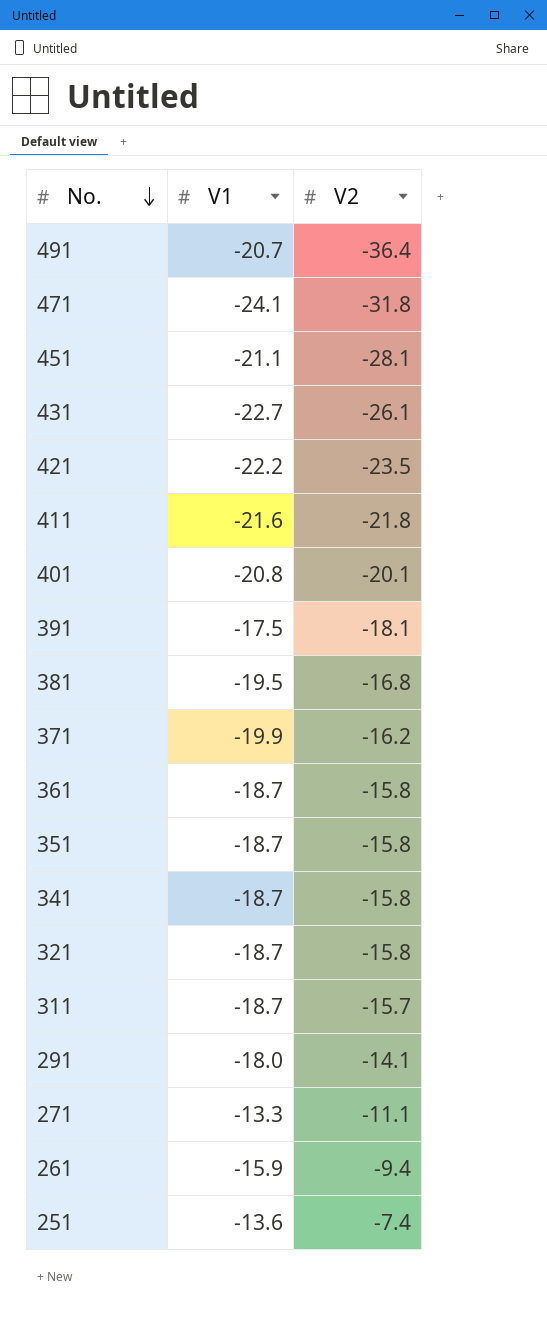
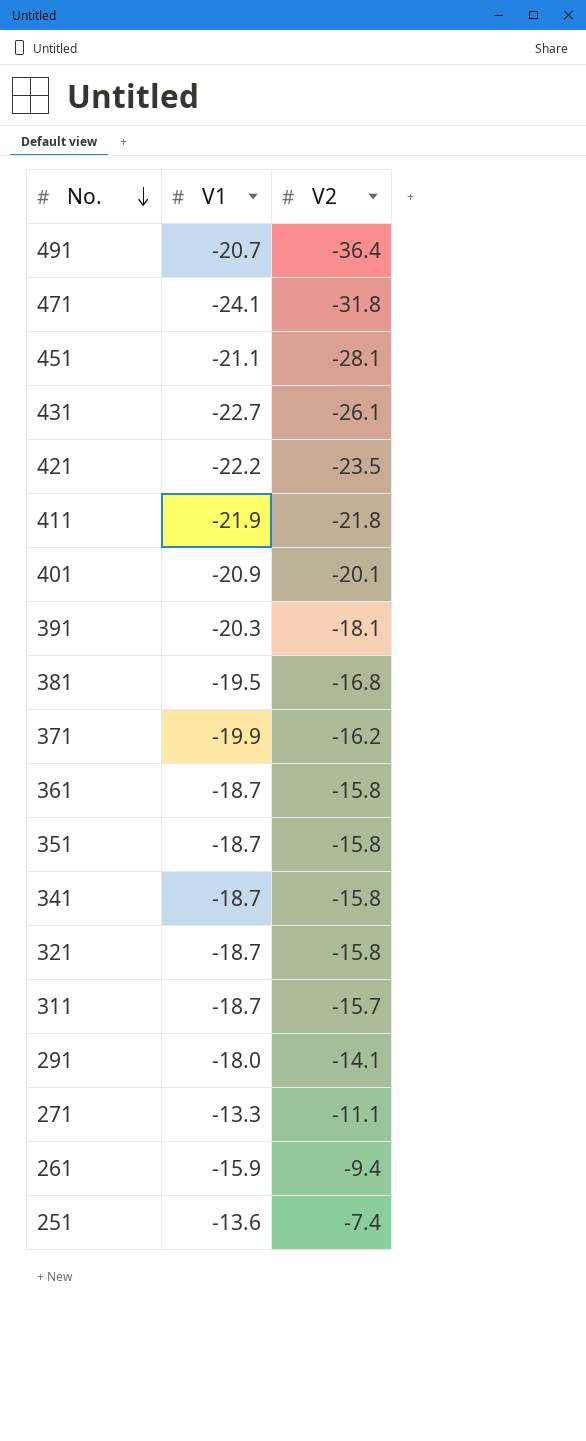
411 | V1: -21.6 -> -21.9
401 | V1: -20.8 -> -20.9
391 | V1: -17.5 -> -20.3

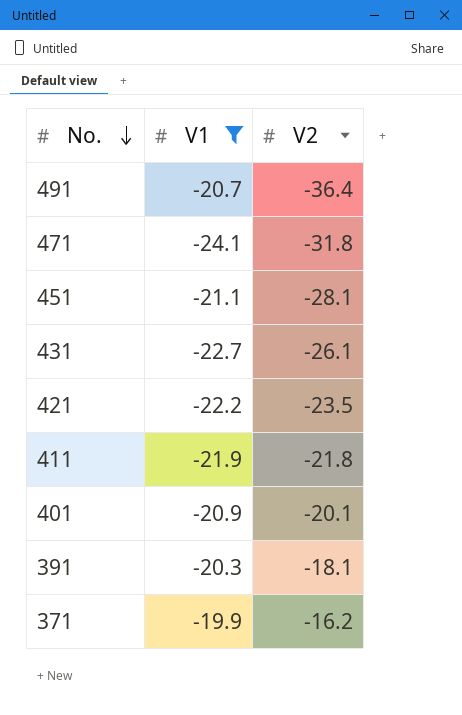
filter: none -> V1 <= -19.9

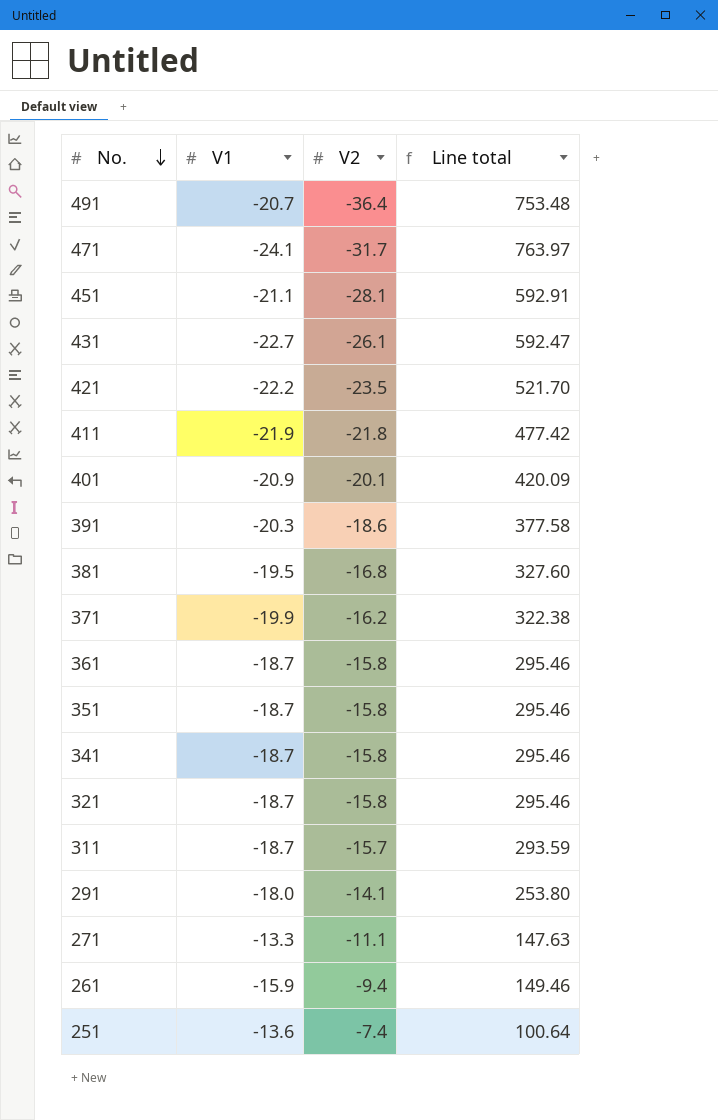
filter: V1 <= -19.9 -> none
column Line total | formula: none -> [V1] * [V2]
471 | V2: -31.8 -> -31.7
391 | V2: -18.1 -> -18.6

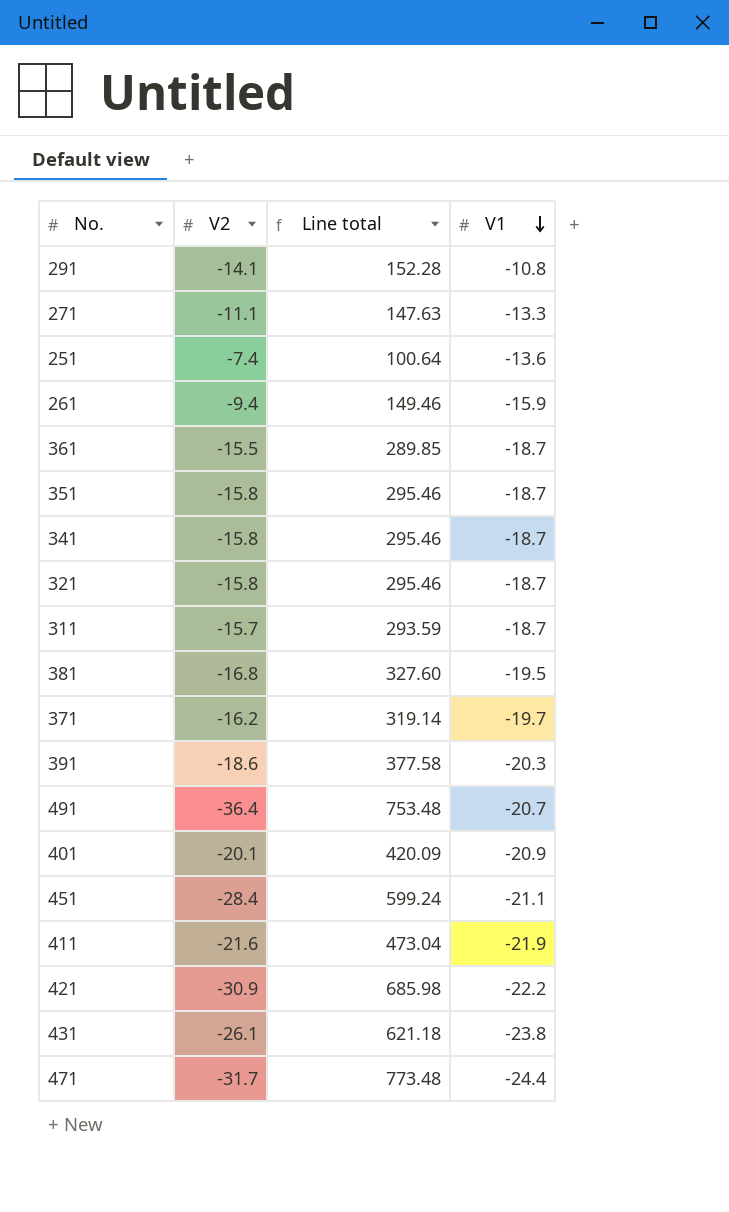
row order: No. descending -> V1 descending
column V1 | position: 2 -> 4
291 | Line total: 253.80 -> 152.28
291 | V1: -18.0 -> -10.8
361 | V2: -15.8 -> -15.5
361 | Line total: 295.46 -> 289.85
371 | Line total: 322.38 -> 319.14
371 | V1: -19.9 -> -19.7
451 | V2: -28.1 -> -28.4
451 | Line total: 592.91 -> 599.24
411 | V2: -21.8 -> -21.6
411 | Line total: 477.42 -> 473.04
421 | V2: -23.5 -> -30.9
421 | Line total: 521.70 -> 685.98
431 | Line total: 592.47 -> 621.18
431 | V1: -22.7 -> -23.8
471 | Line total: 763.97 -> 773.48
471 | V1: -24.1 -> -24.4

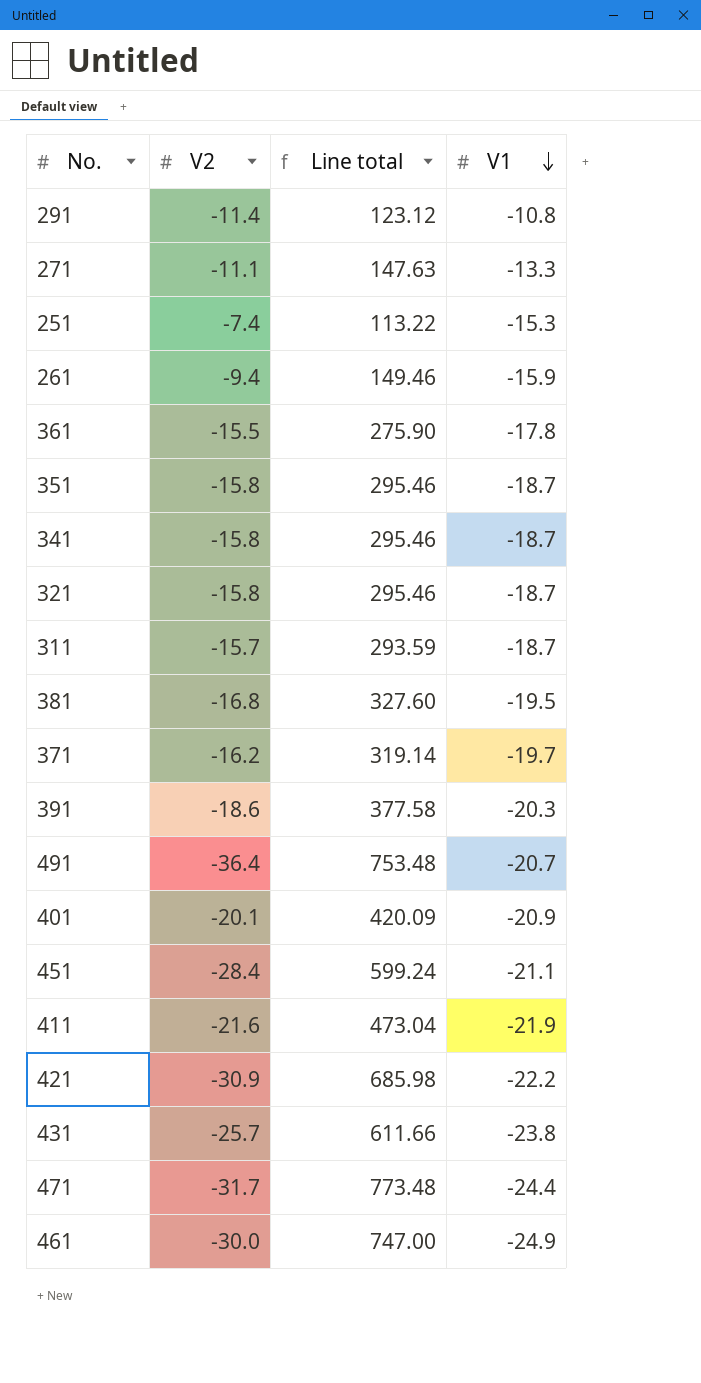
291 | V2: -14.1 -> -11.4
291 | Line total: 152.28 -> 123.12
251 | Line total: 100.64 -> 113.22
251 | V1: -13.6 -> -15.3
361 | Line total: 289.85 -> 275.90
361 | V1: -18.7 -> -17.8
431 | V2: -26.1 -> -25.7
431 | Line total: 621.18 -> 611.66
row 461: none -> -30.0 | 747.00 | -24.9

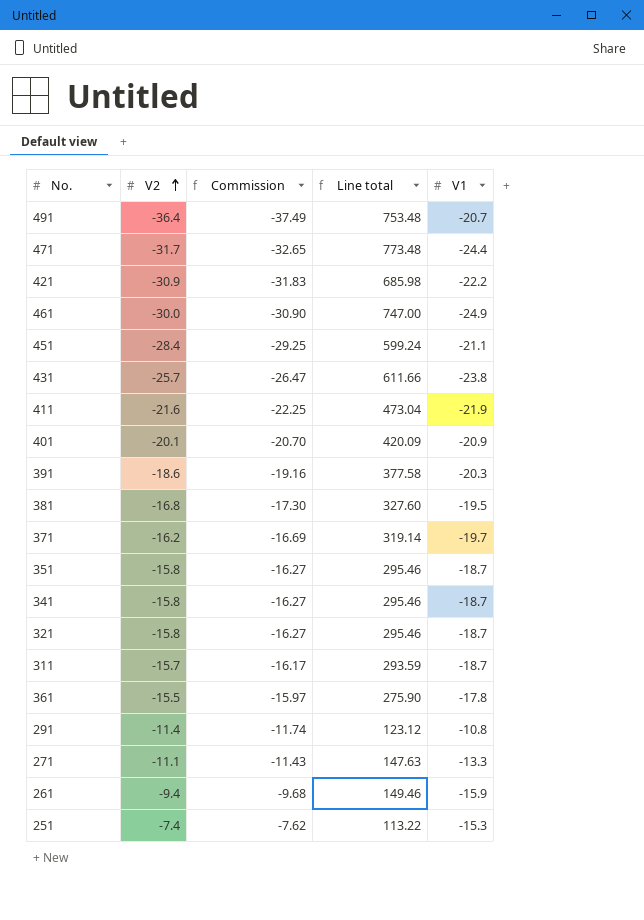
row order: V1 descending -> V2 ascending
column Commission | formula: none -> [V2] * 1.03

